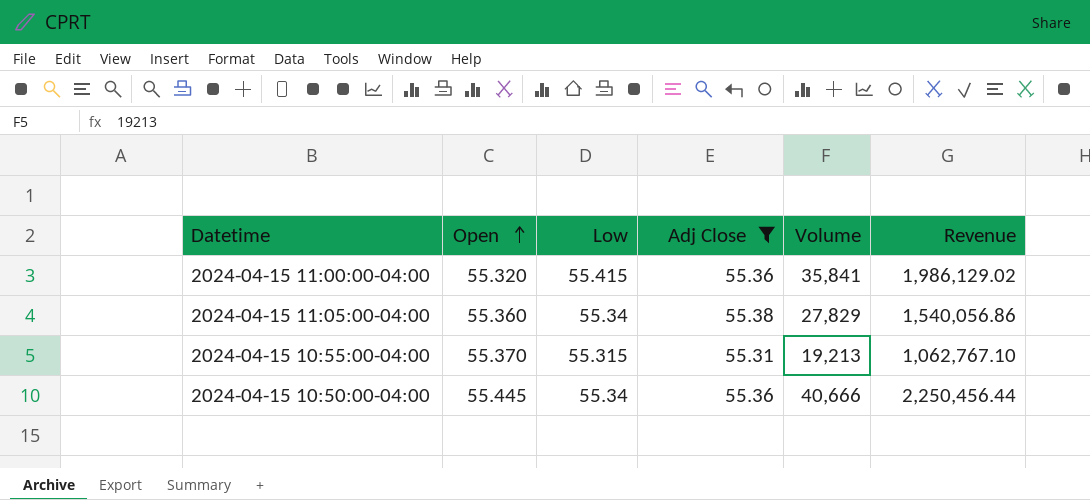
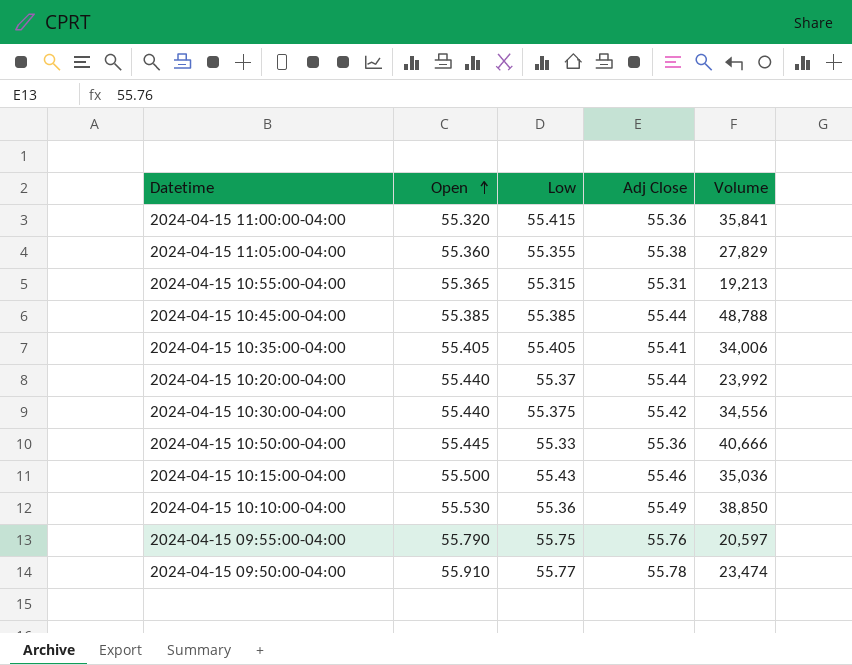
filter: Adj Close <= 55.38 -> none
column Revenue | formula: [Low] * [Volume] -> none
2024-04-15 11:05:00-04:00 | Low: 55.34 -> 55.355
2024-04-15 10:55:00-04:00 | Open: 55.370 -> 55.365
2024-04-15 10:50:00-04:00 | Low: 55.34 -> 55.33

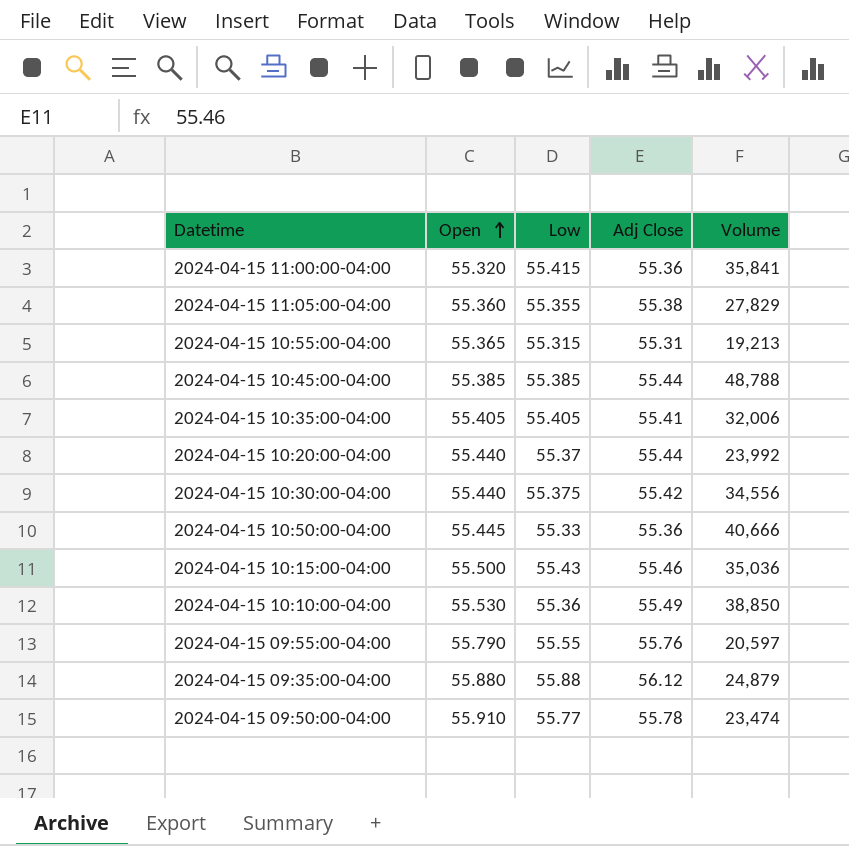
2024-04-15 10:35:00-04:00 | Volume: 34,006 -> 32,006
2024-04-15 09:55:00-04:00 | Low: 55.75 -> 55.55
row 2024-04-15 09:35:00-04:00: none -> 55.880 | 55.88 | 56.12 | 24,879

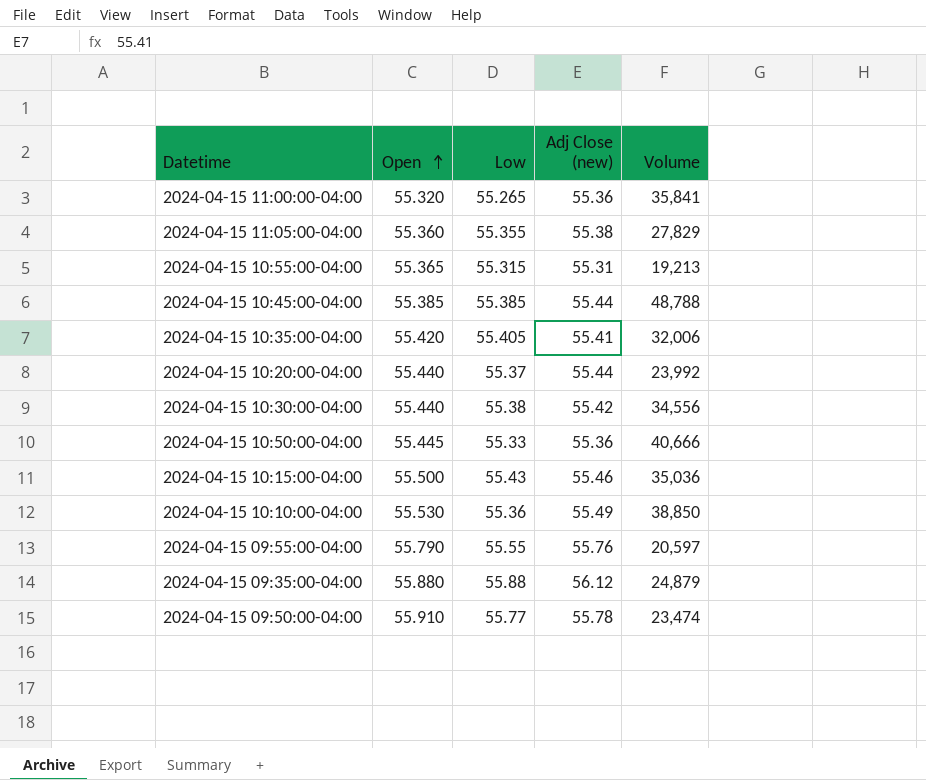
column name: Adj Close -> Adj Close (new)
2024-04-15 11:00:00-04:00 | Low: 55.415 -> 55.265
2024-04-15 10:35:00-04:00 | Open: 55.405 -> 55.420
2024-04-15 10:30:00-04:00 | Low: 55.375 -> 55.38

